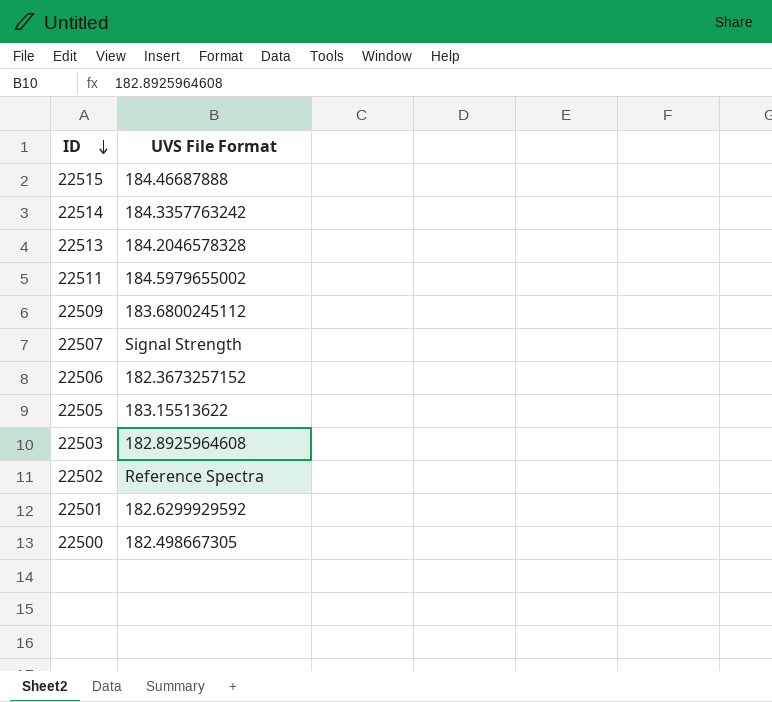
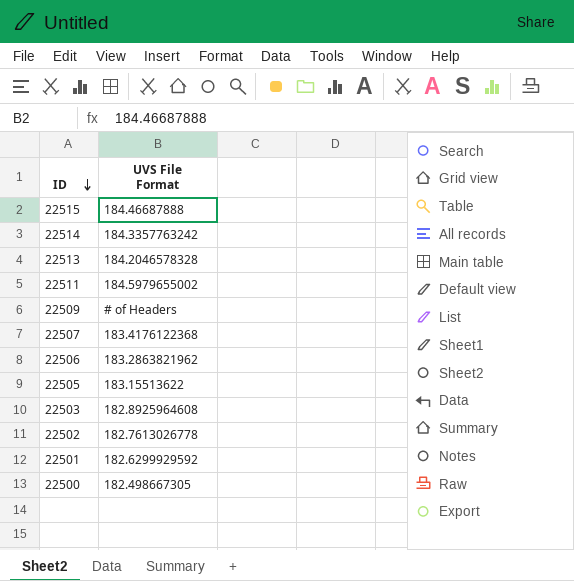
22509 | UVS File Format: 183.6800245112 -> # of Headers
22507 | UVS File Format: Signal Strength -> 183.4176122368
22506 | UVS File Format: 182.3673257152 -> 183.2863821962
22502 | UVS File Format: Reference Spectra -> 182.7613026778

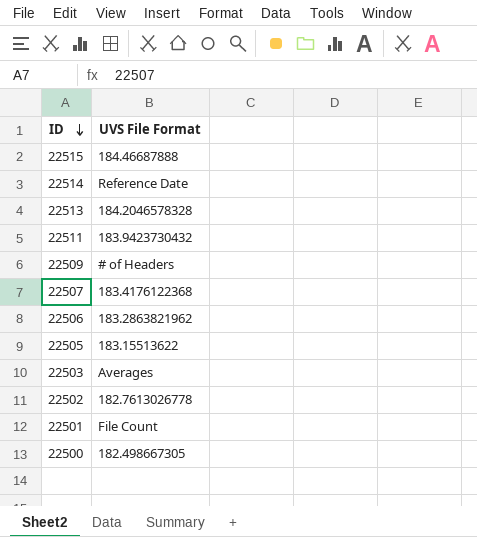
22514 | UVS File Format: 184.3357763242 -> Reference Date
22511 | UVS File Format: 184.5979655002 -> 183.9423730432
22503 | UVS File Format: 182.8925964608 -> Averages
22501 | UVS File Format: 182.6299929592 -> File Count

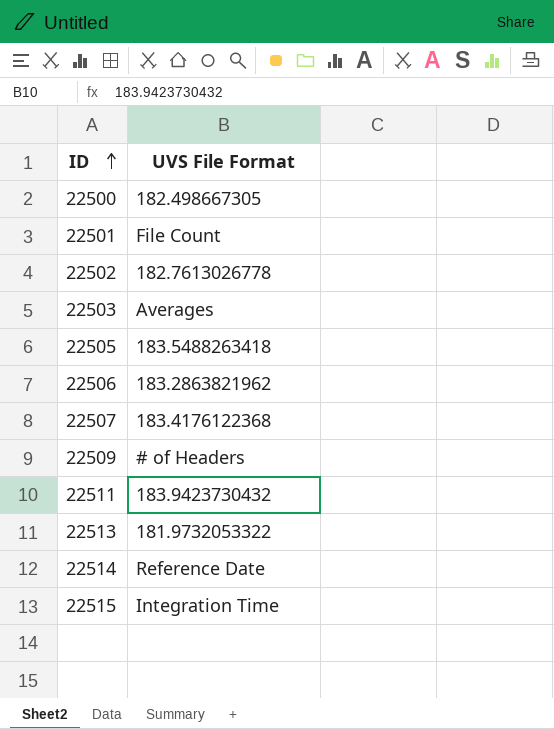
row order: ID descending -> ID ascending
22505 | UVS File Format: 183.15513622 -> 183.5488263418
22513 | UVS File Format: 184.2046578328 -> 181.9732053322
22515 | UVS File Format: 184.46687888 -> Integration Time

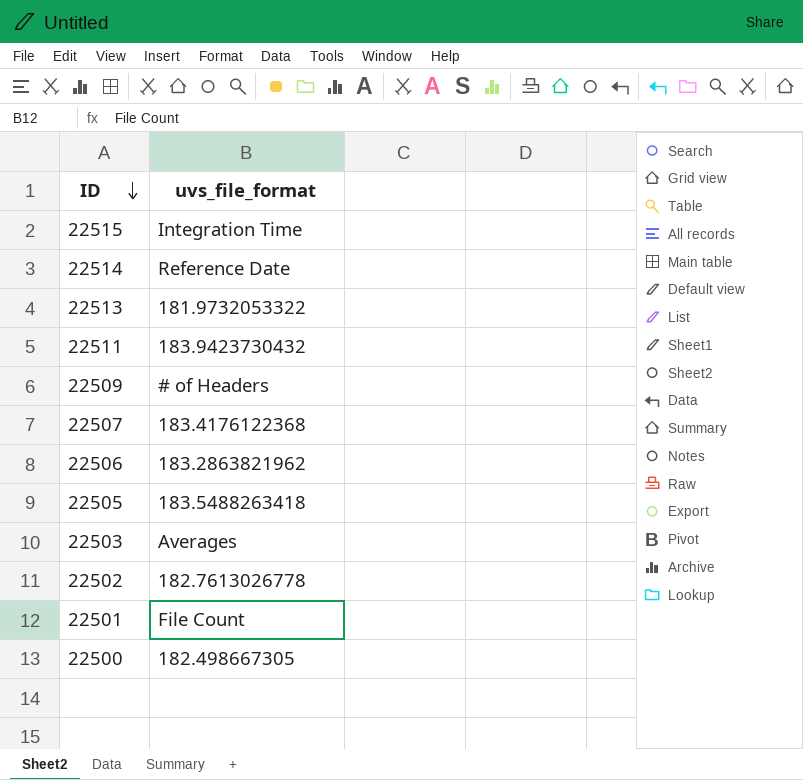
row order: ID ascending -> ID descending
column name: UVS File Format -> uvs_file_format

